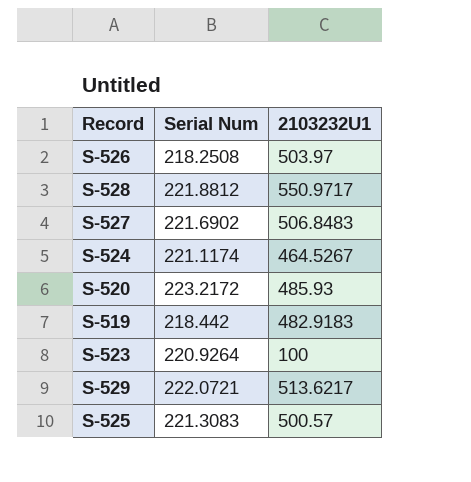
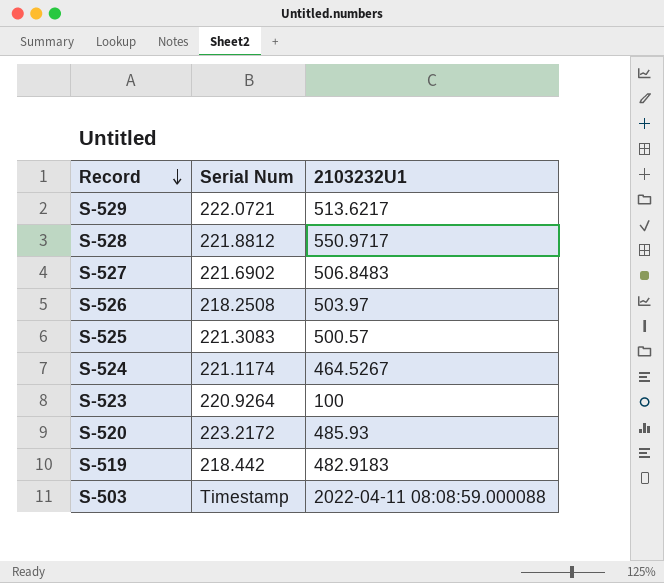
row order: none -> Record descending
row S-503: none -> Timestamp | 2022-04-11 08:08:59.000088

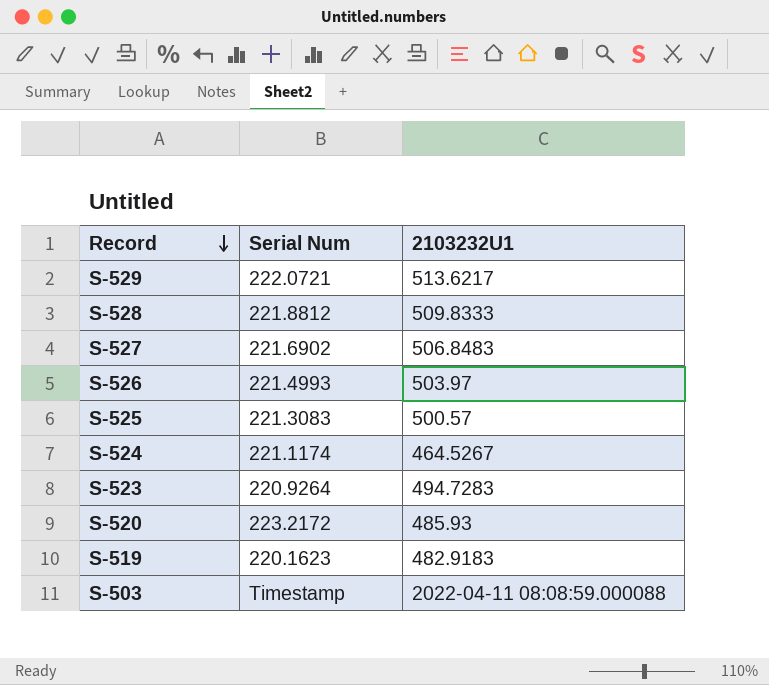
S-528 | 2103232U1: 550.9717 -> 509.8333
S-526 | Serial Num: 218.2508 -> 221.4993
S-523 | 2103232U1: 100 -> 494.7283
S-519 | Serial Num: 218.442 -> 220.1623

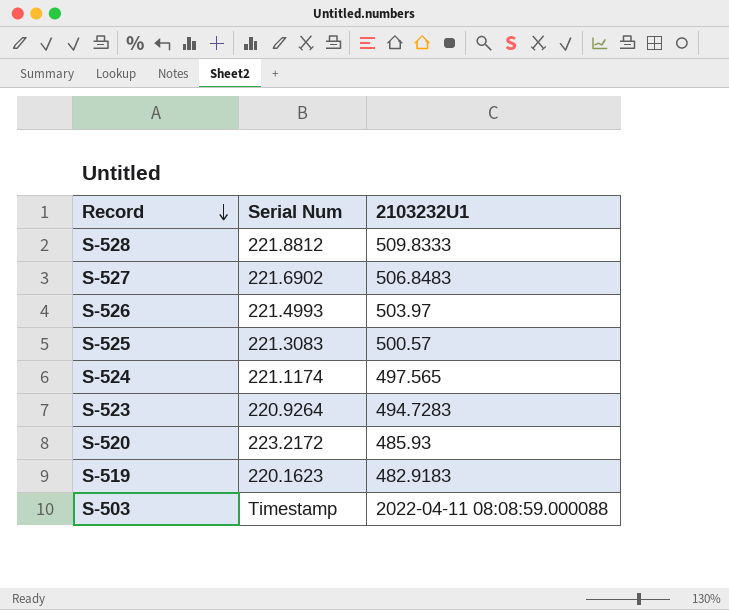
row S-529: 222.0721 | 513.6217 -> none
S-524 | 2103232U1: 464.5267 -> 497.565

